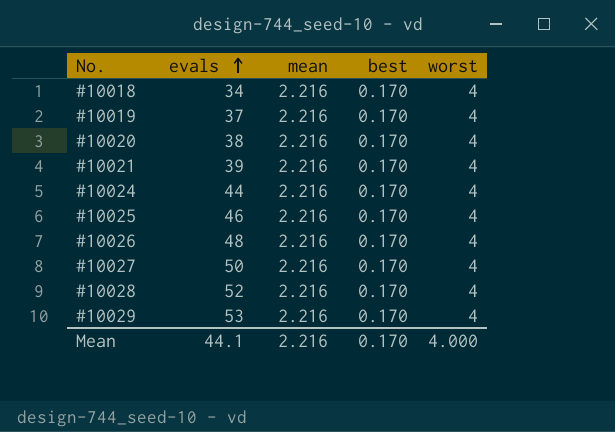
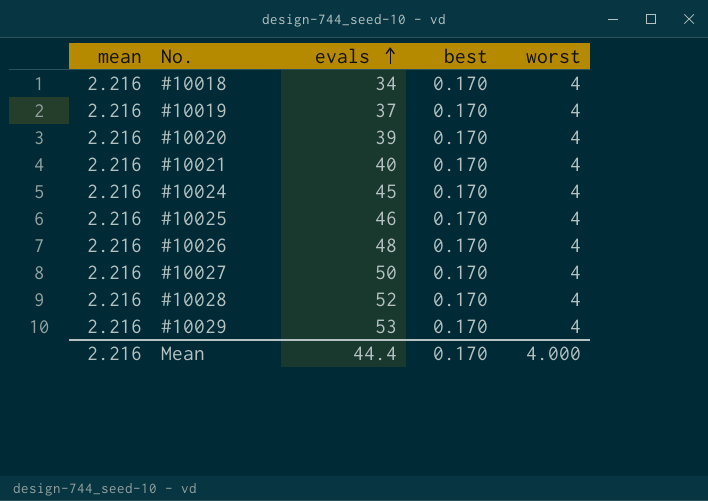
column mean | position: 3 -> 1
#10020 | evals: 38 -> 39
#10021 | evals: 39 -> 40
#10024 | evals: 44 -> 45
Mean | evals: 44.1 -> 44.4

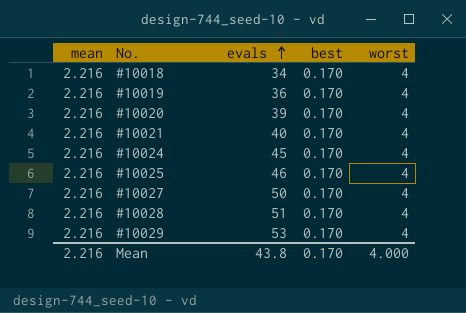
row #10026: 2.216 | 48 | 0.170 | 4 -> none
#10019 | evals: 37 -> 36
#10028 | evals: 52 -> 51
Mean | evals: 44.4 -> 43.8

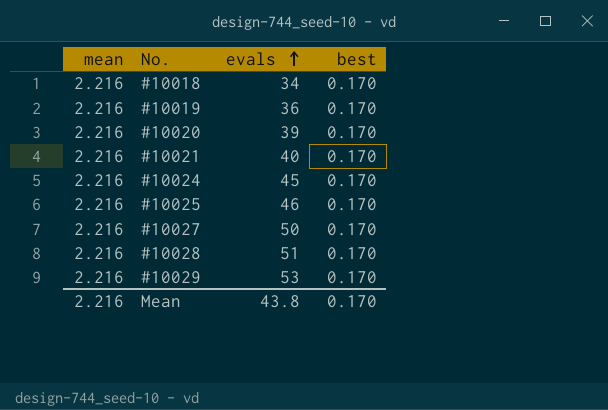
column worst | position: 5 -> none

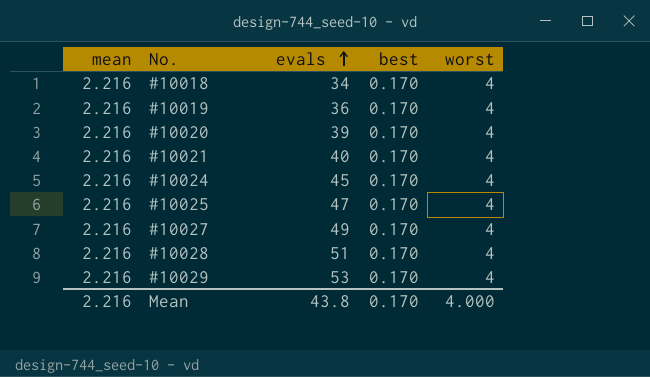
column worst | position: none -> 5
#10025 | evals: 46 -> 47
#10027 | evals: 50 -> 49

